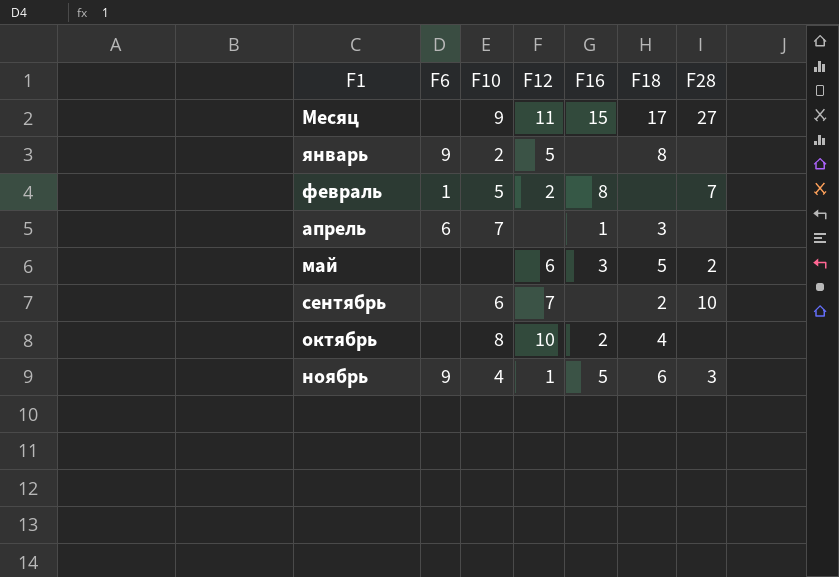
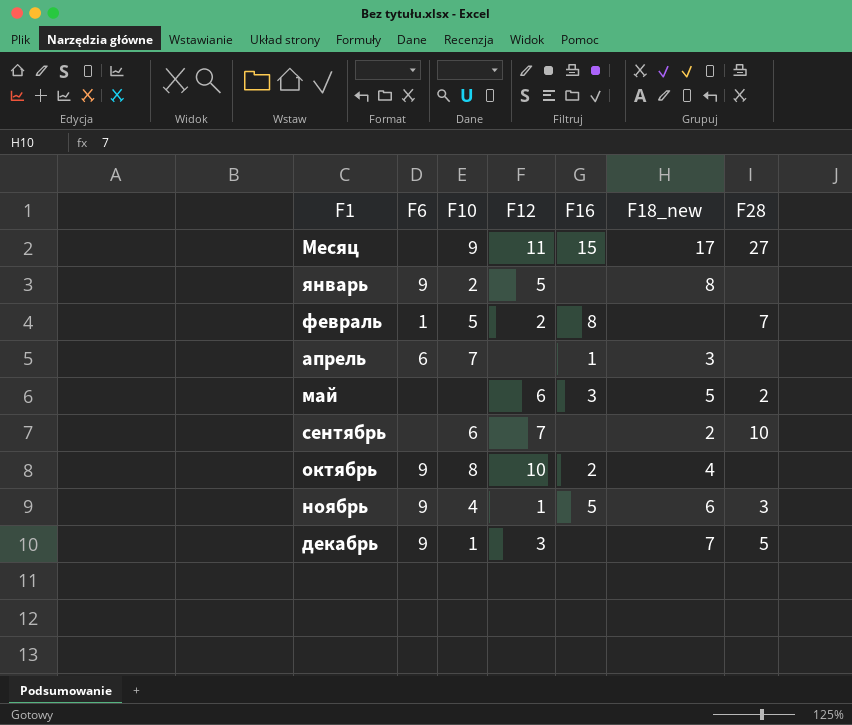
column name: F18 -> F18_new
октябрь | F6: none -> 9
row декабрь: none -> 9 | 1 | 3 | none | 7 | 5

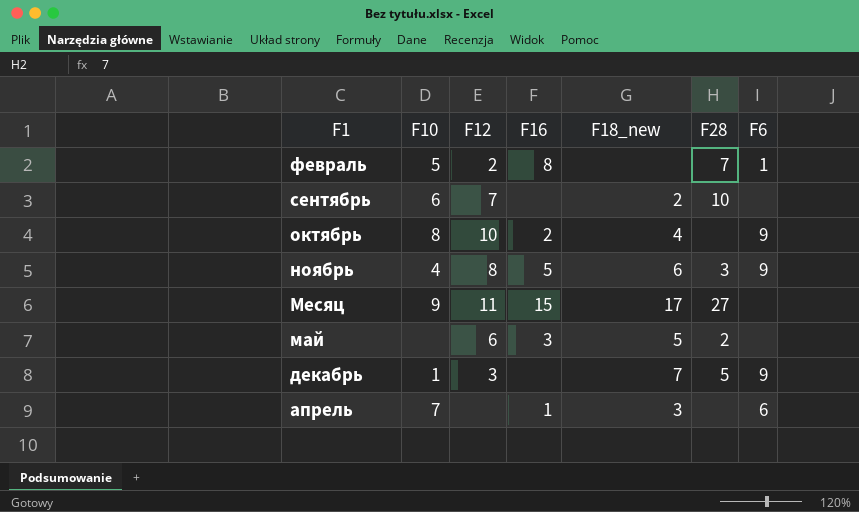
row order: none -> F1 descending
column F6 | position: 2 -> 7
row январь: 9 | 2 | 5 | none | 8 | none -> none
ноябрь | F12: 1 -> 8

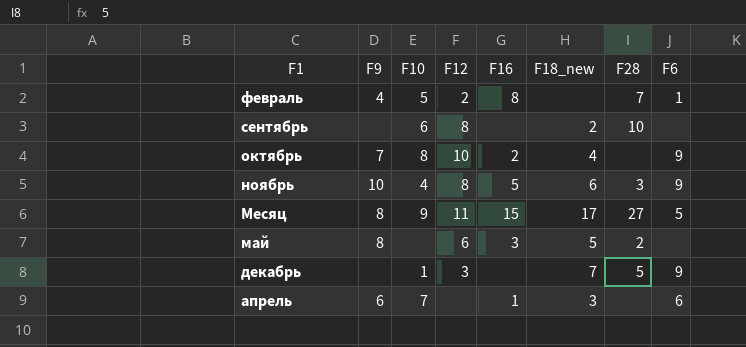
column F9 | position: none -> 2
сентябрь | F12: 7 -> 8
Месяц | F6: none -> 5

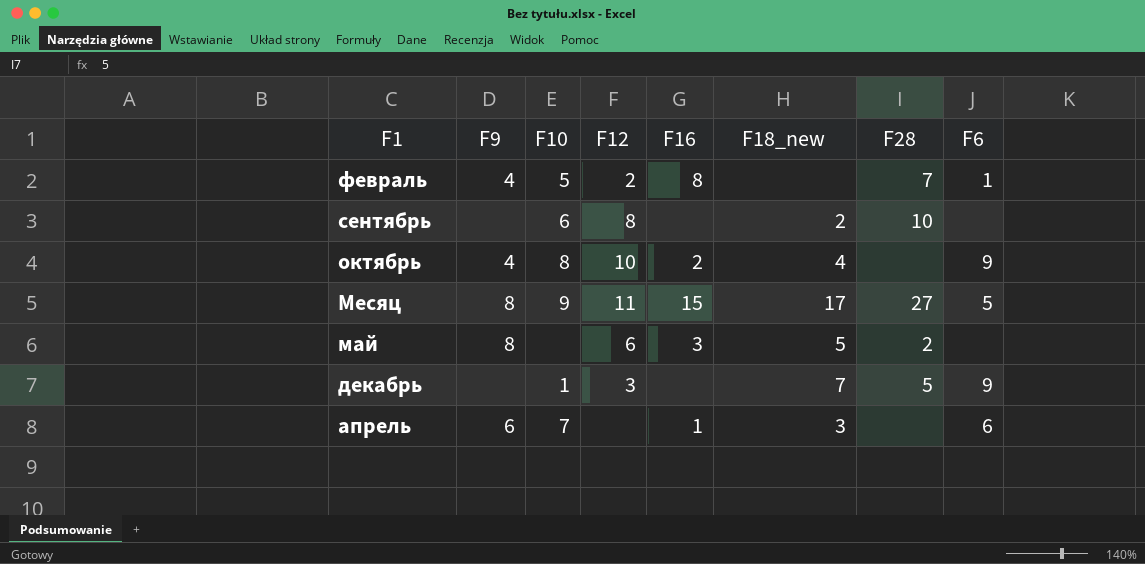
row ноябрь: 10 | 4 | 8 | 5 | 6 | 3 | 9 -> none
октябрь | F9: 7 -> 4

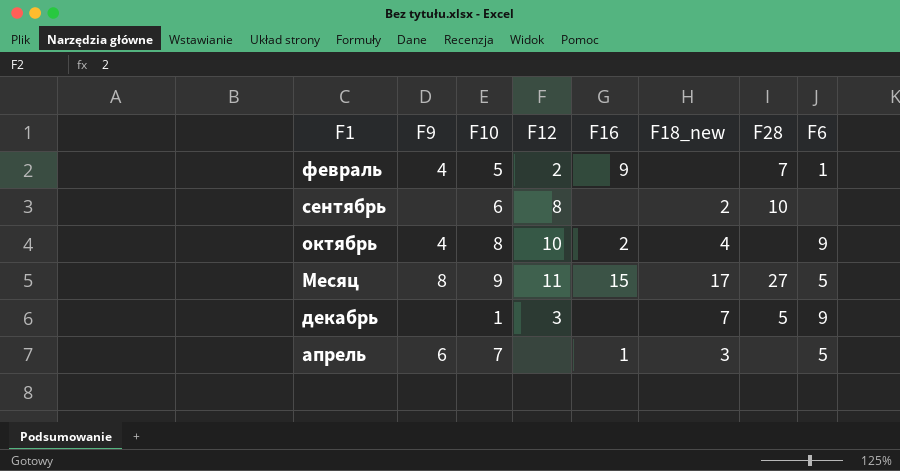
row май: 8 | none | 6 | 3 | 5 | 2 | none -> none
февраль | F16: 8 -> 9
апрель | F6: 6 -> 5

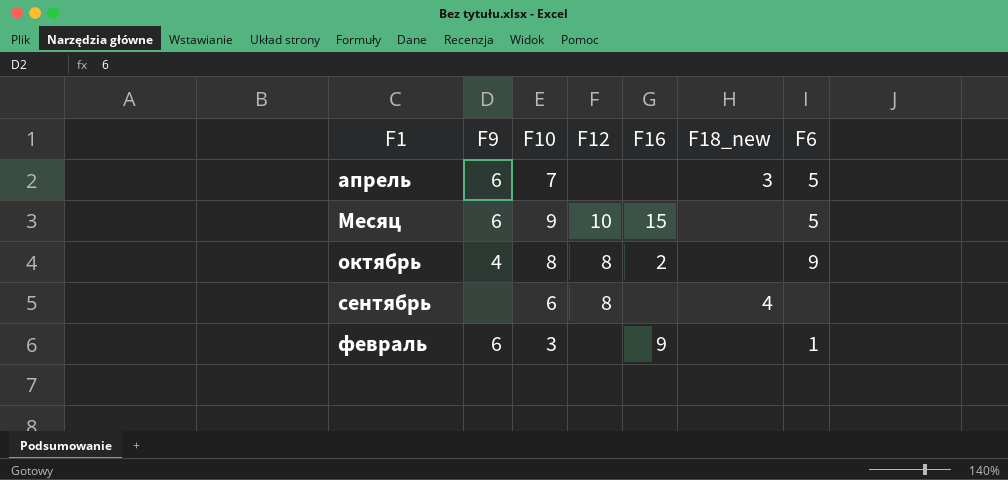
row order: F1 descending -> F1 ascending
column F28 | position: 7 -> none
row декабрь: none | 1 | 3 | none | 7 | 5 | 9 -> none
апрель | F16: 1 -> none
Месяц | F9: 8 -> 6
Месяц | F12: 11 -> 10
Месяц | F18_new: 17 -> none
октябрь | F12: 10 -> 8
октябрь | F18_new: 4 -> none
сентябрь | F18_new: 2 -> 4
февраль | F9: 4 -> 6
февраль | F10: 5 -> 3
февраль | F12: 2 -> none

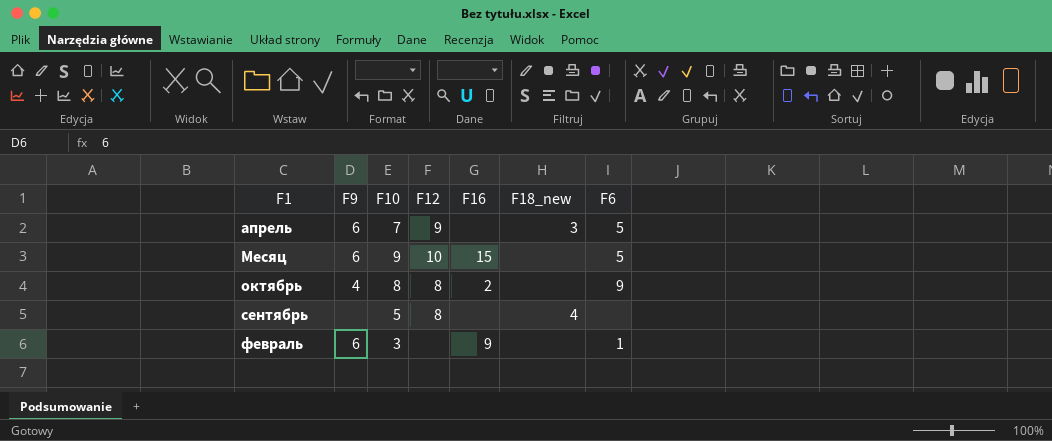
апрель | F12: none -> 9
сентябрь | F10: 6 -> 5

